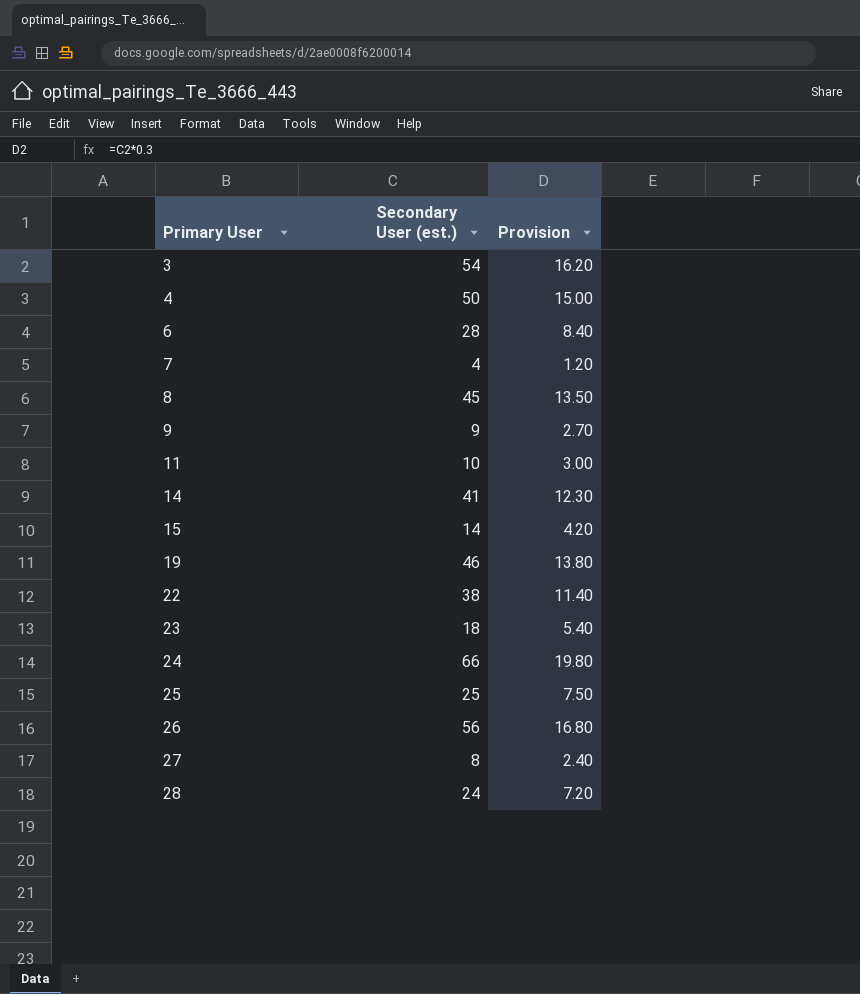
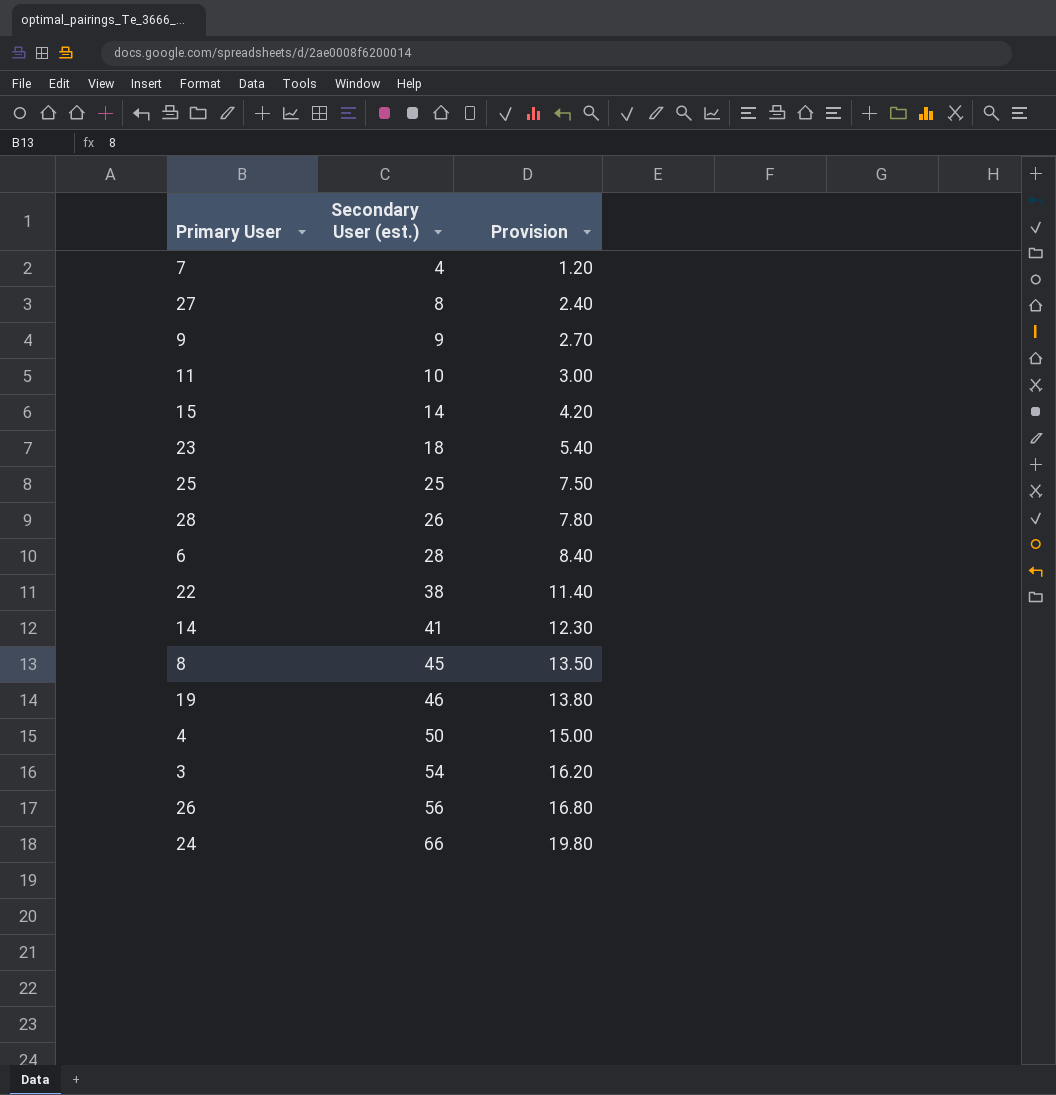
row order: Primary User ascending -> Secondary User (est.) ascending
28 | Secondary User (est.): 24 -> 26
28 | Provision: 7.20 -> 7.80

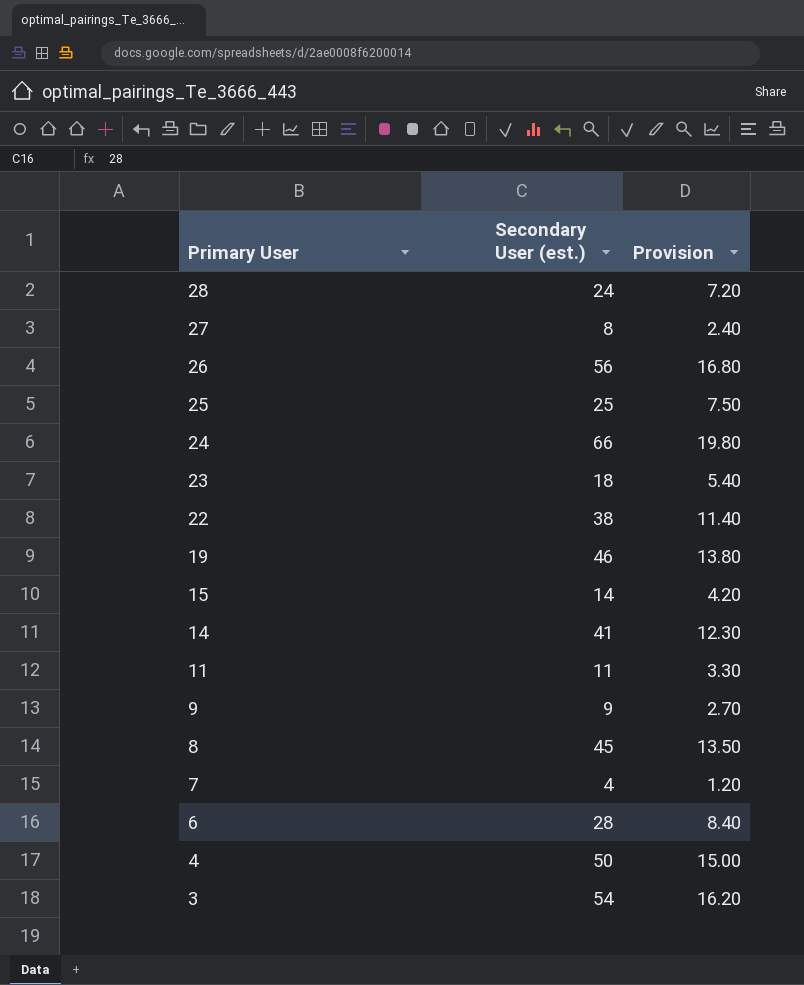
row order: Secondary User (est.) ascending -> Primary User descending
28 | Secondary User (est.): 26 -> 24
28 | Provision: 7.80 -> 7.20
11 | Secondary User (est.): 10 -> 11
11 | Provision: 3.00 -> 3.30

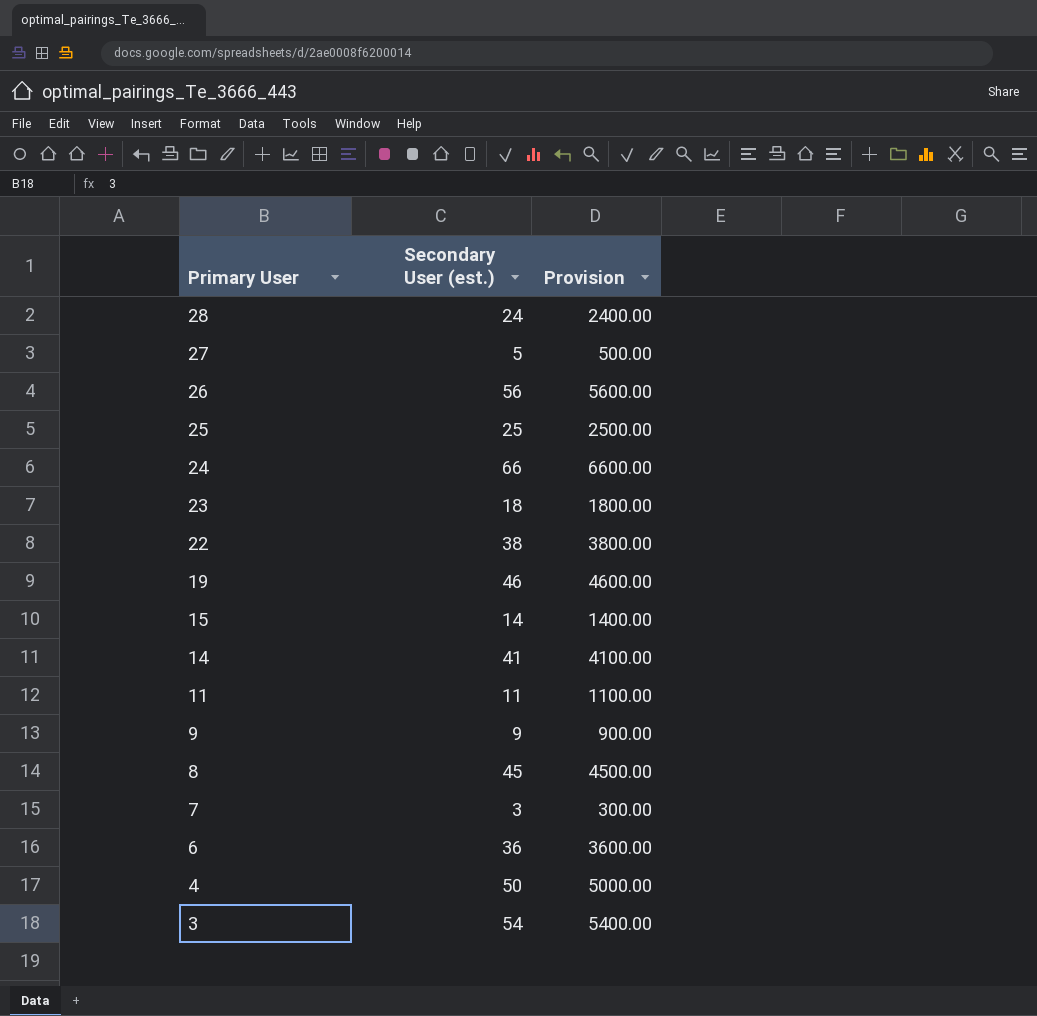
column Provision | formula: [Secondary User (est.)] * 0.3 -> [Secondary User (est.)] * 100
27 | Secondary User (est.): 8 -> 5
7 | Secondary User (est.): 4 -> 3
6 | Secondary User (est.): 28 -> 36

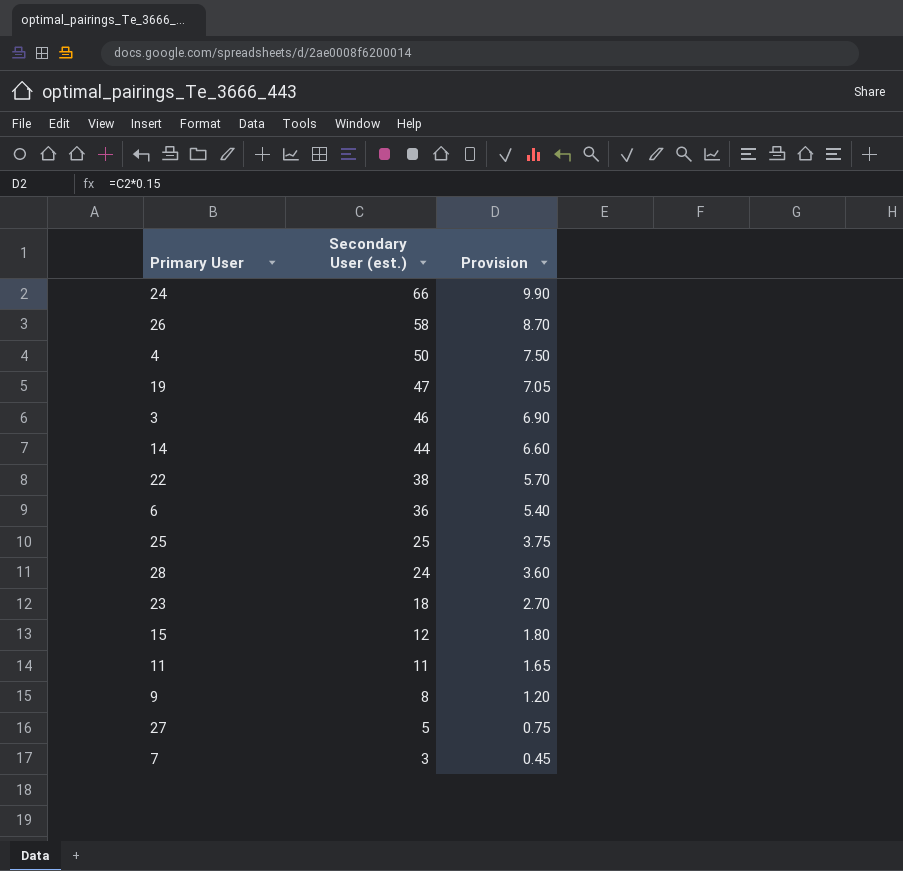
row order: Primary User descending -> Secondary User (est.) descending
column Provision | formula: [Secondary User (est.)] * 100 -> [Secondary User (est.)] * 0.15
row 8: 45 | 4500.00 -> none
26 | Secondary User (est.): 56 -> 58
19 | Secondary User (est.): 46 -> 47
3 | Secondary User (est.): 54 -> 46
14 | Secondary User (est.): 41 -> 44
15 | Secondary User (est.): 14 -> 12
9 | Secondary User (est.): 9 -> 8

